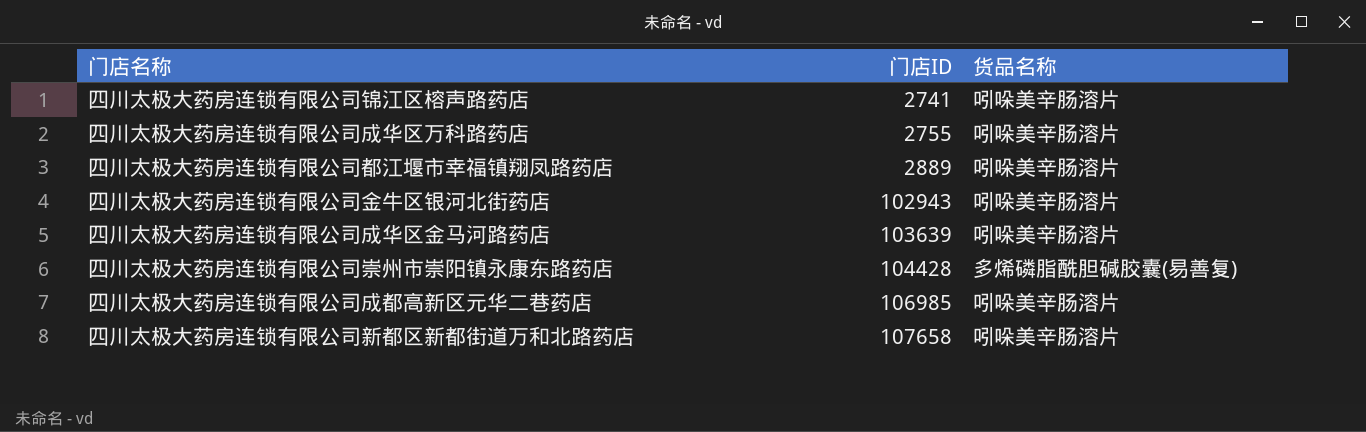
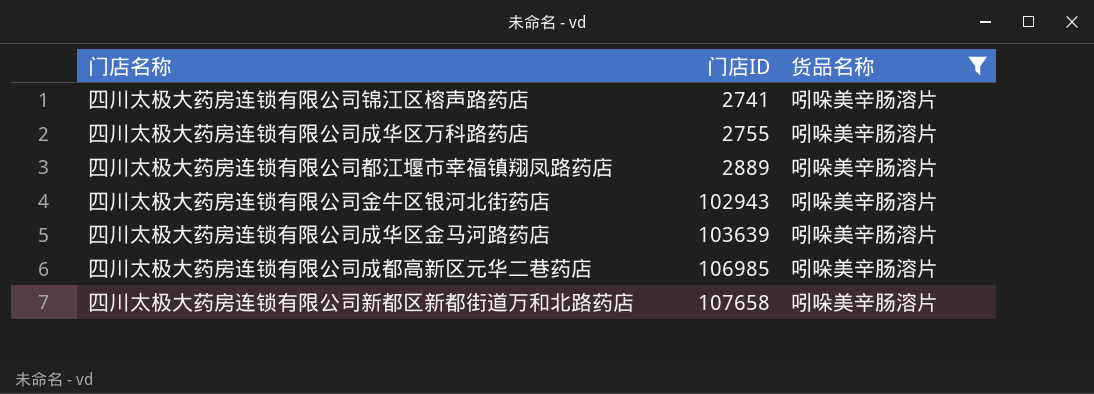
filter: none -> 货品名称 = 吲哚美辛肠溶片

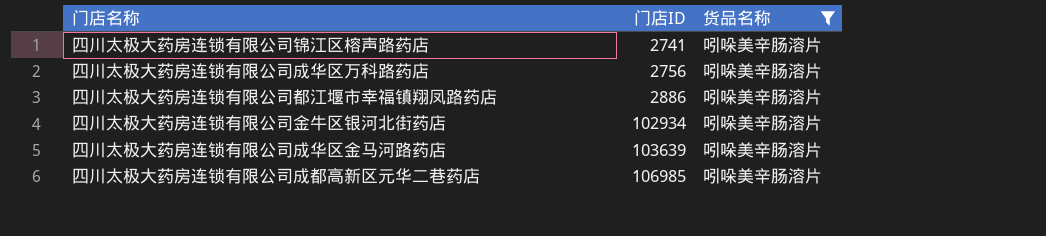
row 四川太极大药房连锁有限公司新都区新都街道万和北路药店: 107658 | 吲哚美辛肠溶片 -> none
四川太极大药房连锁有限公司成华区万科路药店 | 门店ID: 2755 -> 2756
四川太极大药房连锁有限公司都江堰市幸福镇翔凤路药店 | 门店ID: 2889 -> 2886
四川太极大药房连锁有限公司金牛区银河北街药店 | 门店ID: 102943 -> 102934

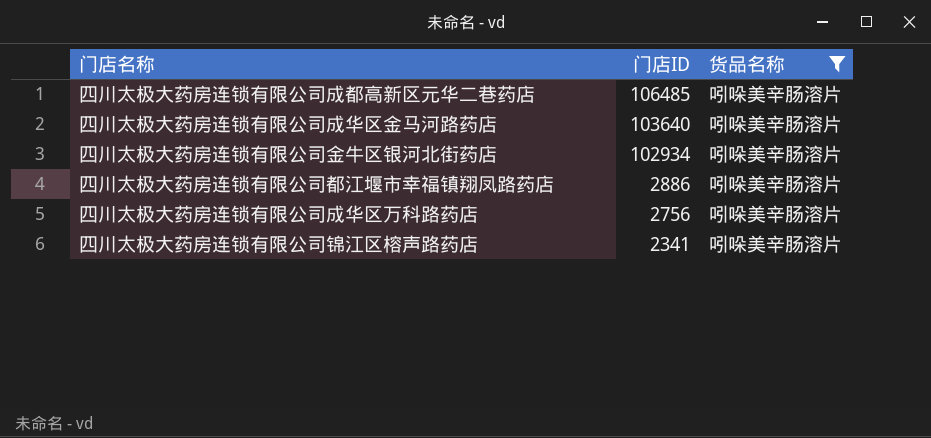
row order: 门店ID ascending -> 门店ID descending
四川太极大药房连锁有限公司成都高新区元华二巷药店 | 门店ID: 106985 -> 106485
四川太极大药房连锁有限公司成华区金马河路药店 | 门店ID: 103639 -> 103640
四川太极大药房连锁有限公司锦江区榕声路药店 | 门店ID: 2741 -> 2341

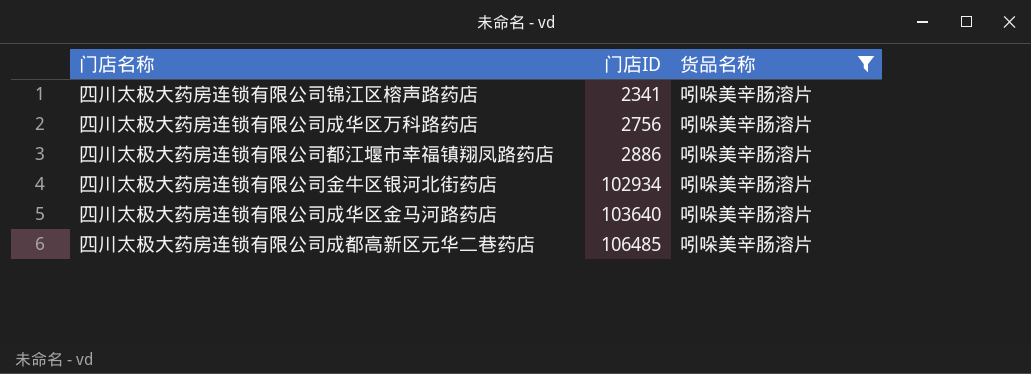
row order: 门店ID descending -> 门店ID ascending

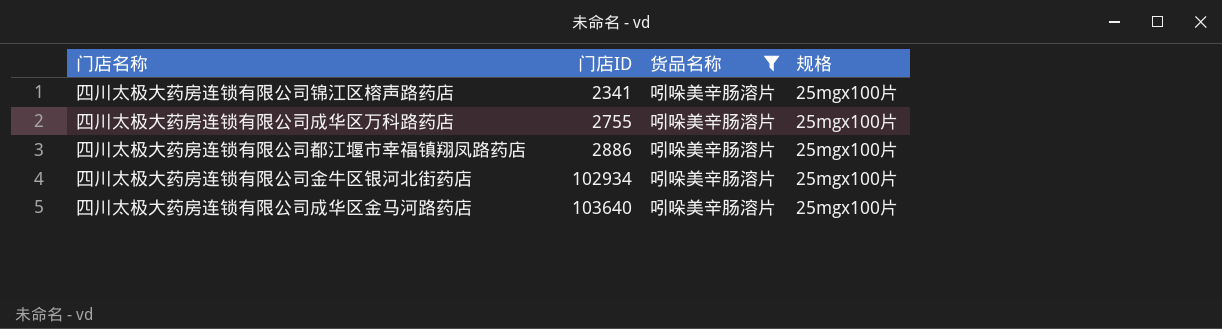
column 规格 | position: none -> 4
row 四川太极大药房连锁有限公司成都高新区元华二巷药店: 106485 | 吲哚美辛肠溶片 -> none
四川太极大药房连锁有限公司成华区万科路药店 | 门店ID: 2756 -> 2755

